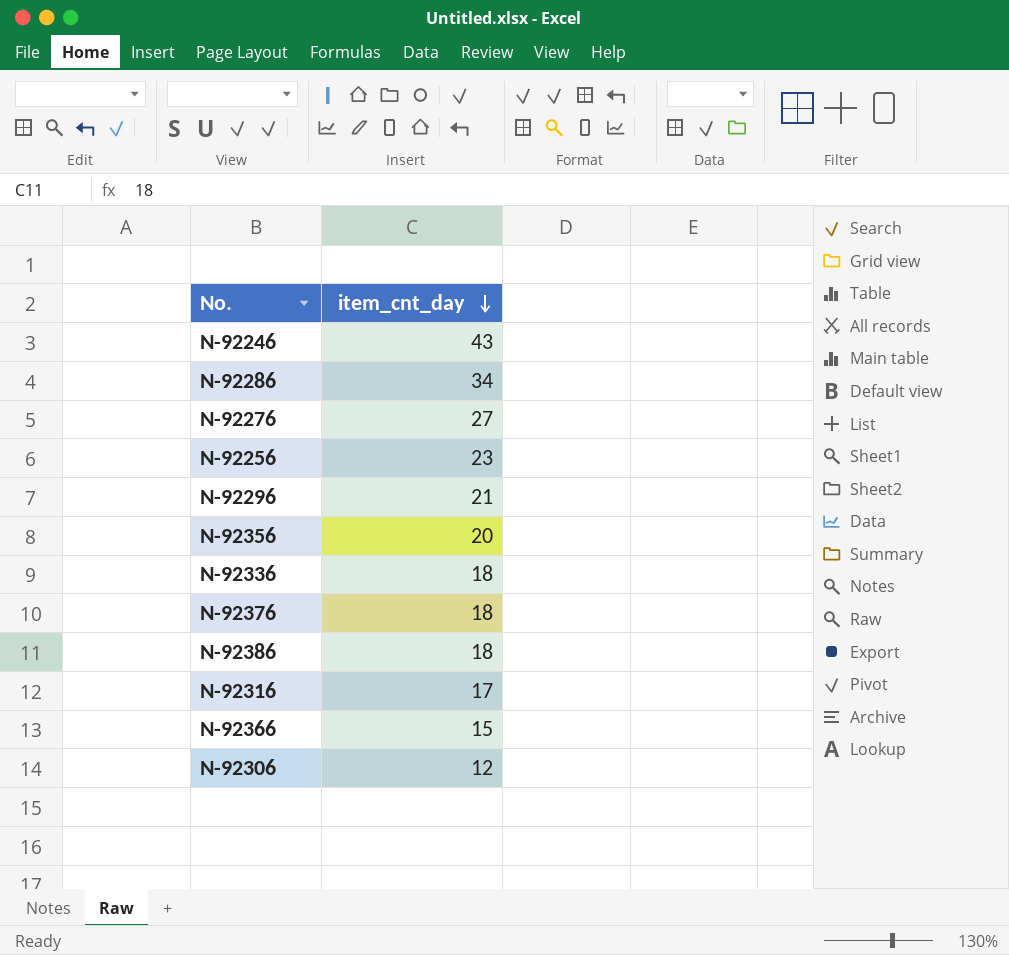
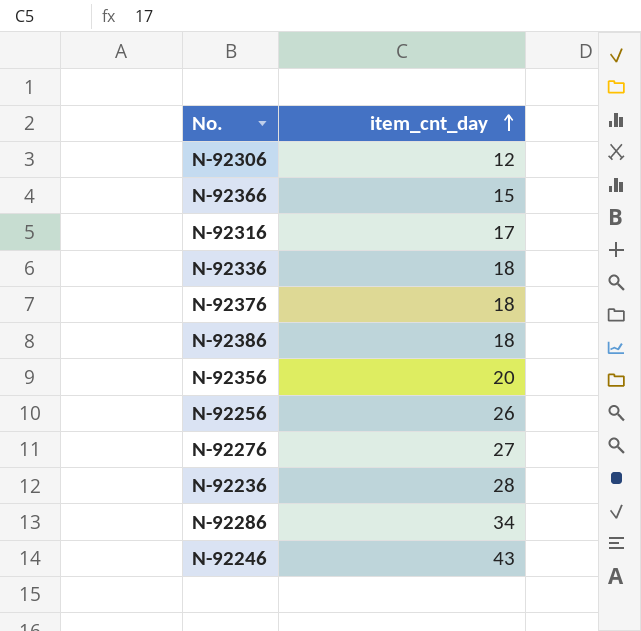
row order: item_cnt_day descending -> item_cnt_day ascending
row N-92296: 21 -> none
N-92256 | item_cnt_day: 23 -> 26
row N-92236: none -> 28

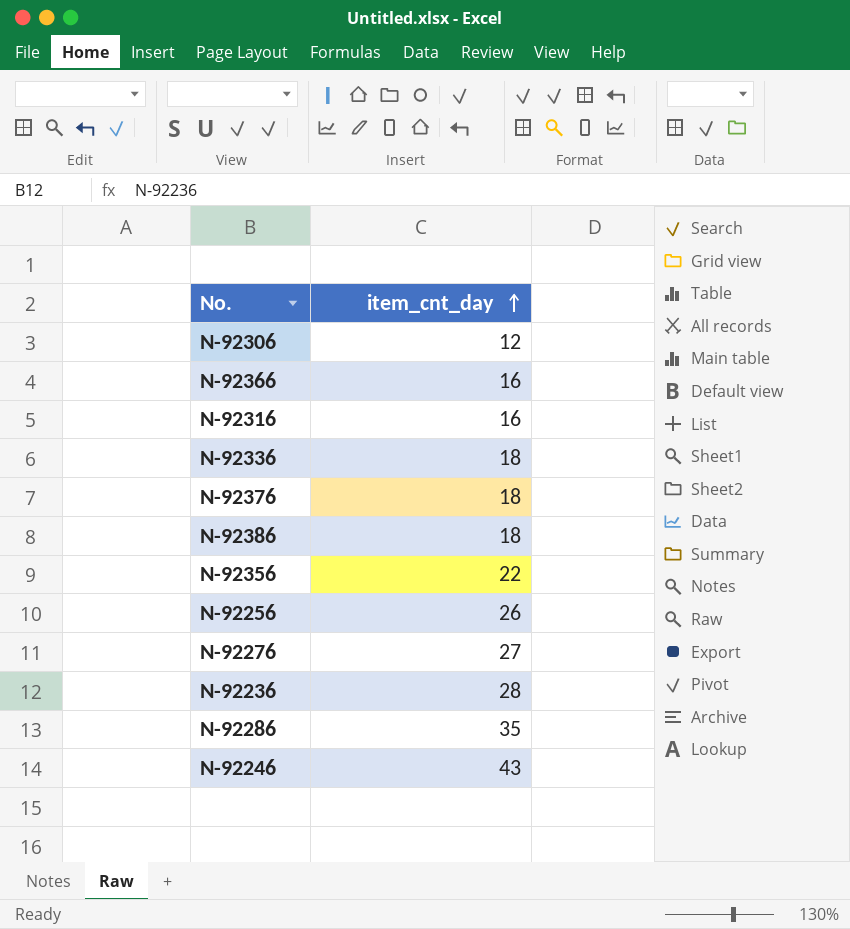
N-92366 | item_cnt_day: 15 -> 16
N-92316 | item_cnt_day: 17 -> 16
N-92356 | item_cnt_day: 20 -> 22
N-92286 | item_cnt_day: 34 -> 35

